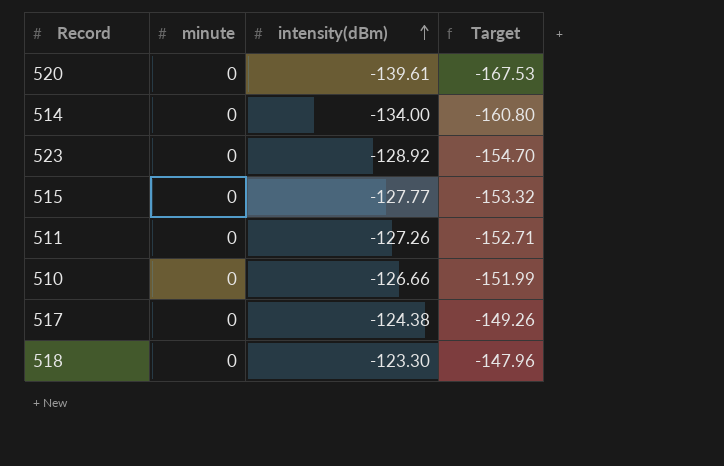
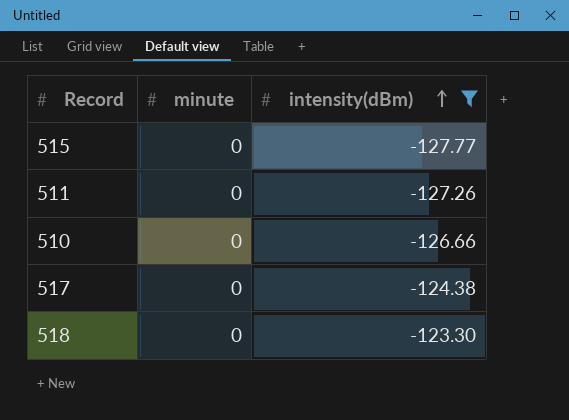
filter: none -> intensity(dBm) >= -127.77
column Target | formula: [intensity(dBm)] * 1.2 -> none

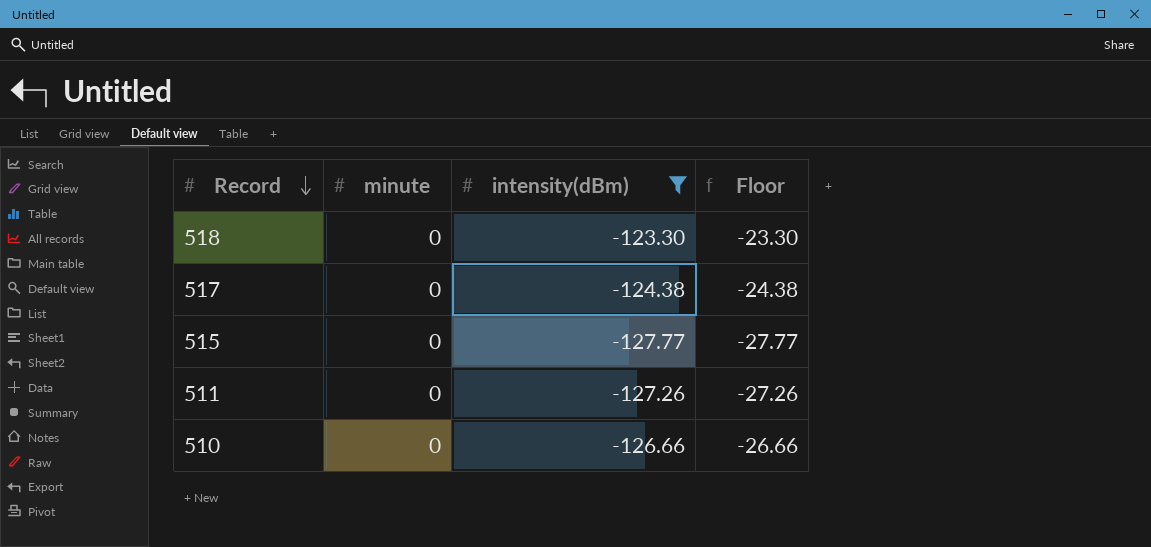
row order: intensity(dBm) ascending -> Record descending
column Floor | formula: none -> [intensity(dBm)] + 100

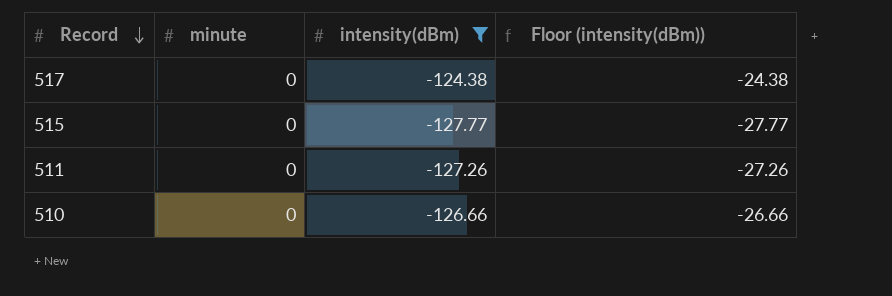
column name: Floor -> Floor (intensity(dBm))
row 518: 0 | -123.30 | -23.30 -> none

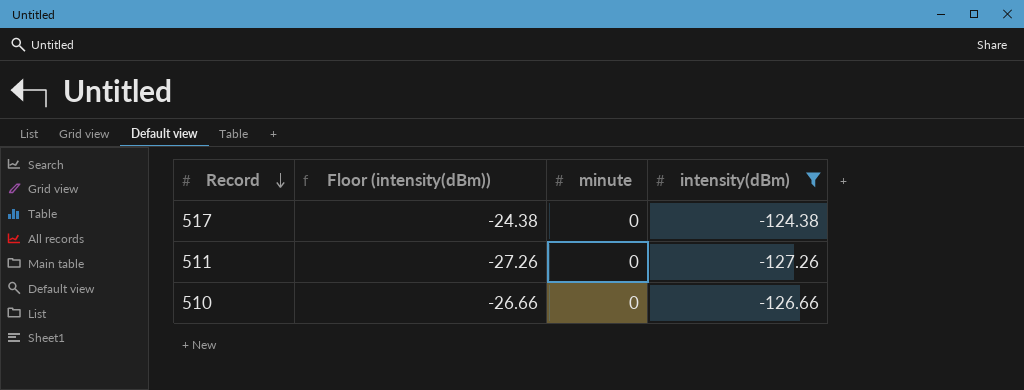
column Floor (intensity(dBm)) | position: 4 -> 2
row 515: 0 | -127.77 | -27.77 -> none

